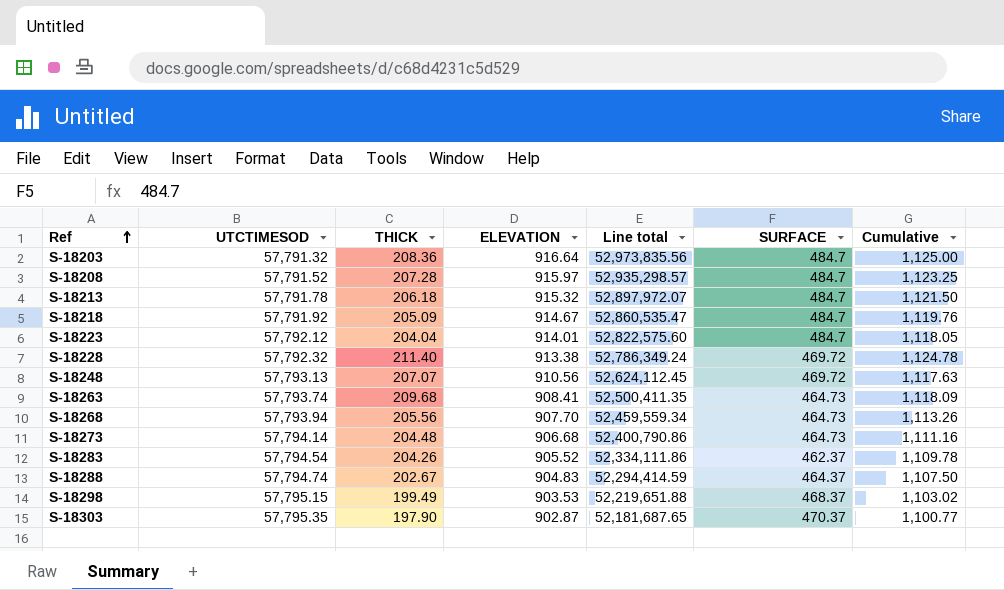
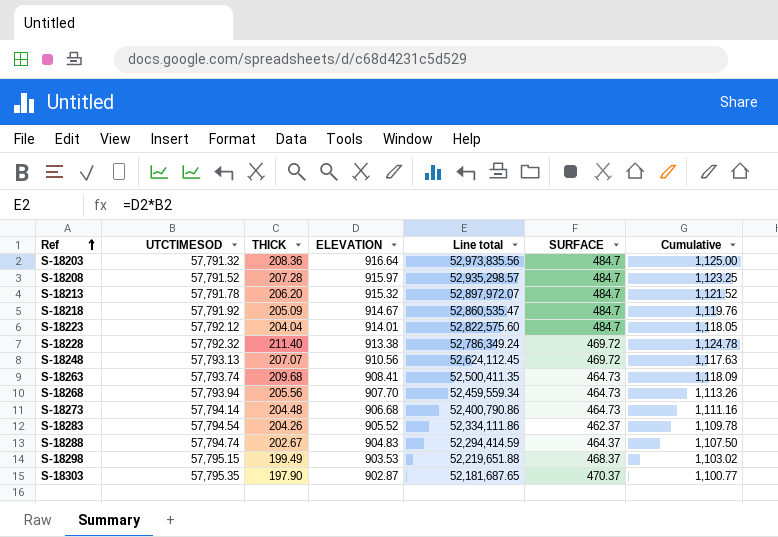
S-18213 | THICK: 206.18 -> 206.20
S-18213 | Cumulative: 1,121.50 -> 1,121.52

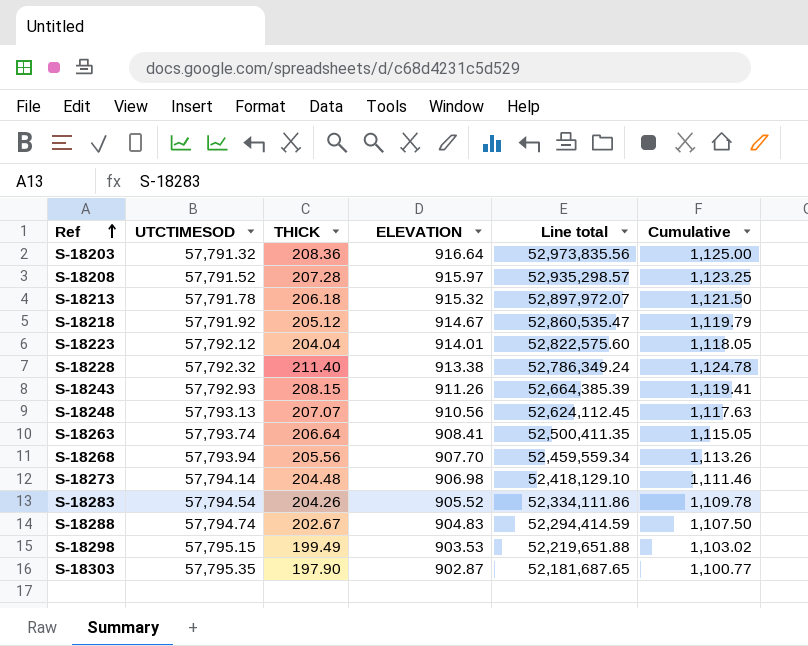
column SURFACE | position: 6 -> none
S-18213 | THICK: 206.20 -> 206.18
S-18213 | Cumulative: 1,121.52 -> 1,121.50
S-18218 | THICK: 205.09 -> 205.12
S-18218 | Cumulative: 1,119.76 -> 1,119.79
row S-18243: none -> 57,792.93 | 208.15 | 911.26 | 52,664,385.39 | 1,119.41
S-18263 | THICK: 209.68 -> 206.64
S-18263 | Cumulative: 1,118.09 -> 1,115.05
S-18273 | ELEVATION: 906.68 -> 906.98
S-18273 | Line total: 52,400,790.86 -> 52,418,129.10
S-18273 | Cumulative: 1,111.16 -> 1,111.46

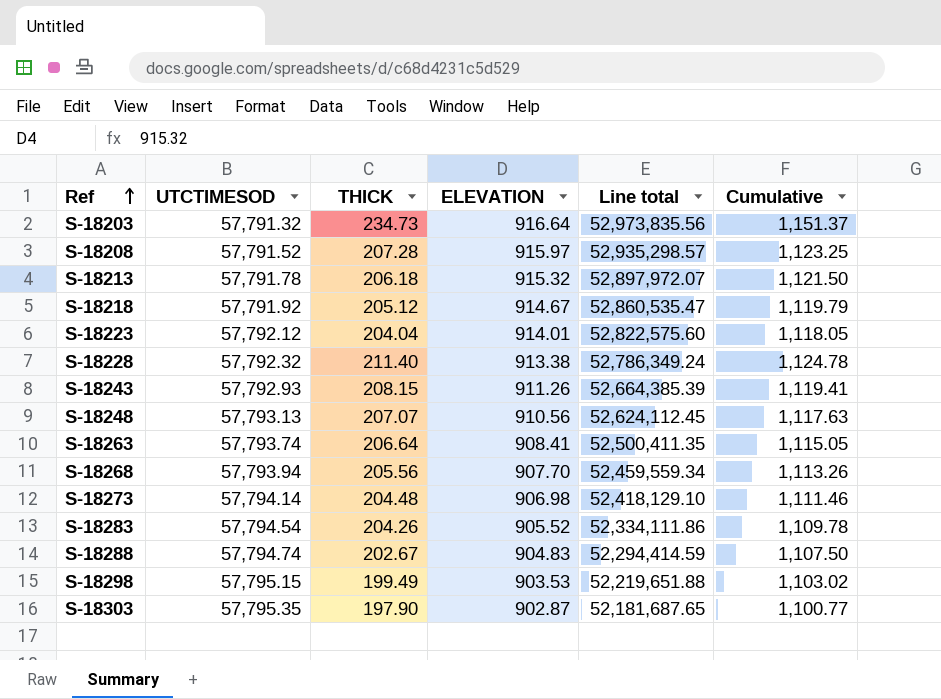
S-18203 | THICK: 208.36 -> 234.73
S-18203 | Cumulative: 1,125.00 -> 1,151.37

